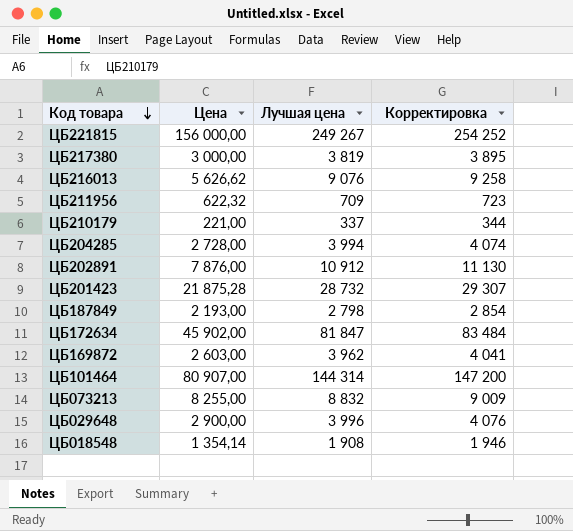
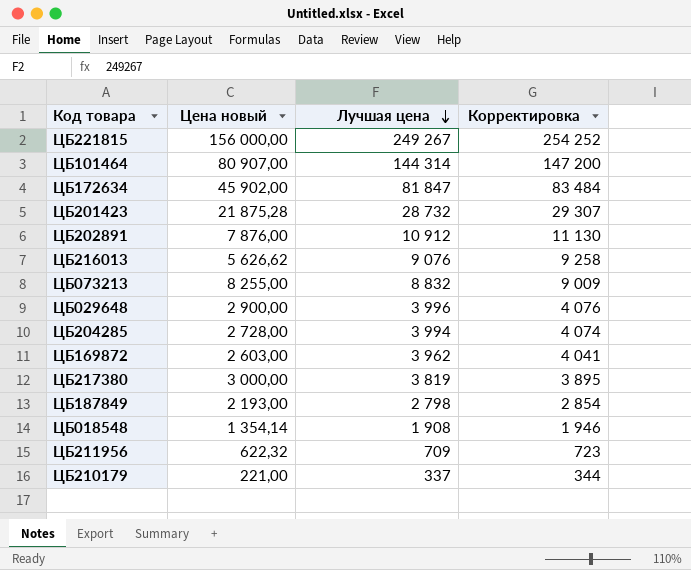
row order: Код товара descending -> Лучшая цена descending
column name: Цена -> Цена новый

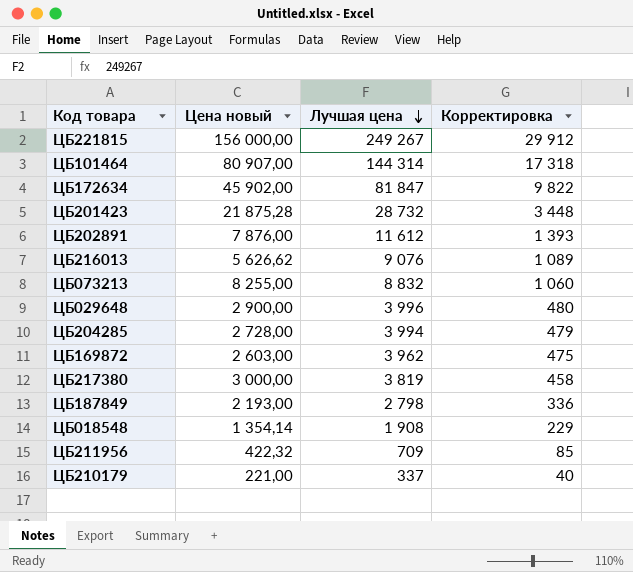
column Корректировка | formula: [Лучшая цена] * 1,02 -> [Лучшая цена] * 0,12
ЦБ202891 | Лучшая цена: 10 912 -> 11 612
ЦБ211956 | Цена новый: 622,32 -> 422,32

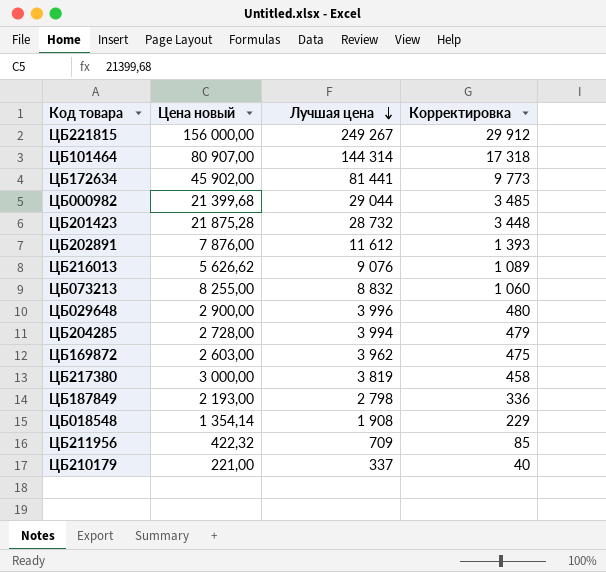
ЦБ172634 | Лучшая цена: 81 847 -> 81 441
ЦБ172634 | Корректировка: 9 822 -> 9 773
row ЦБ000982: none -> 21 399,68 | 29 044 | 3 485

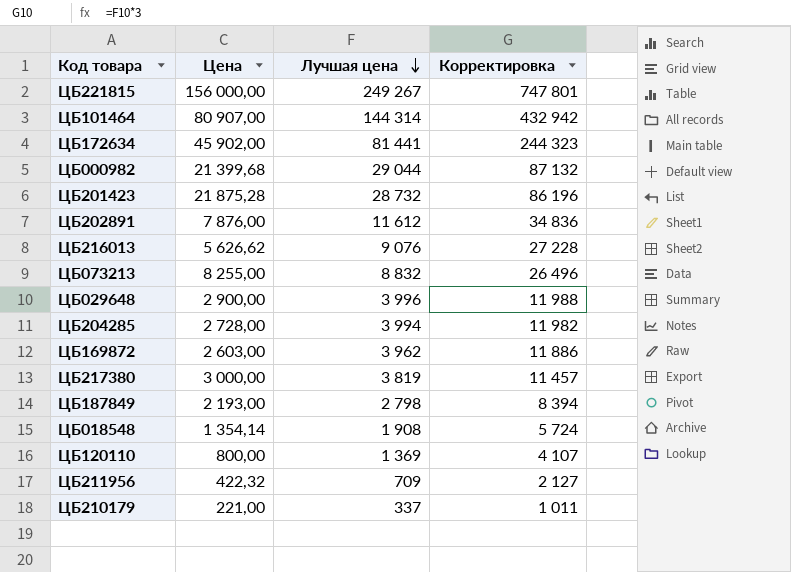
column name: Цена новый -> Цена
column Корректировка | formula: [Лучшая цена] * 0,12 -> [Лучшая цена] * 3
row ЦБ120110: none -> 800,00 | 1 369 | 4 107

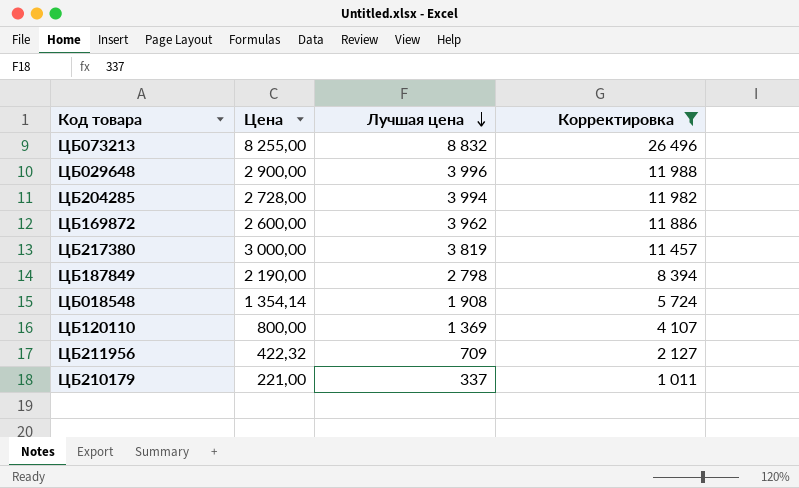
filter: none -> Корректировка <= 26 496
ЦБ169872 | Цена: 2 603,00 -> 2 600,00
ЦБ187849 | Цена: 2 193,00 -> 2 190,00

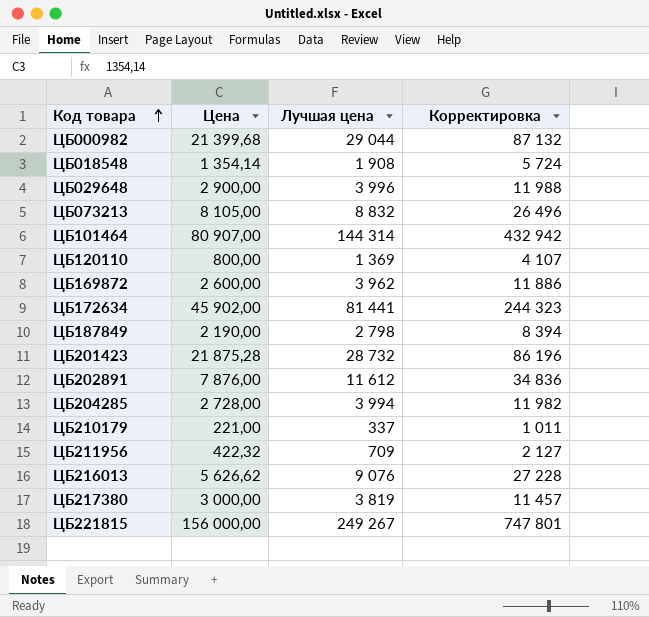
filter: Корректировка <= 26 496 -> none
row order: Лучшая цена descending -> Код товара ascending
ЦБ073213 | Цена: 8 255,00 -> 8 105,00

